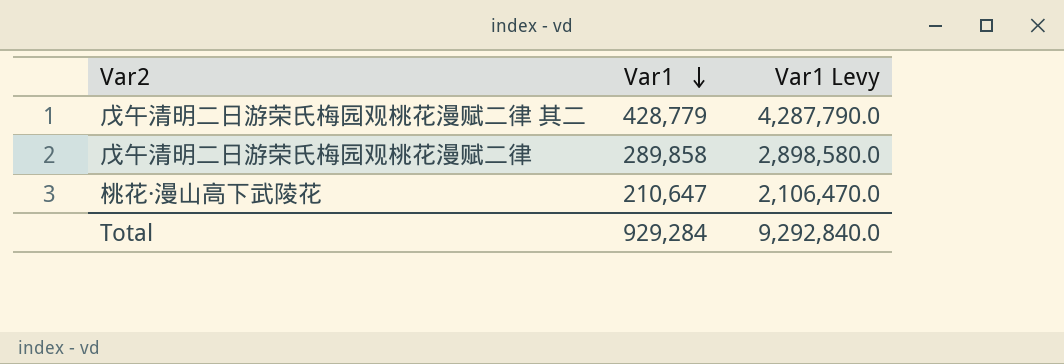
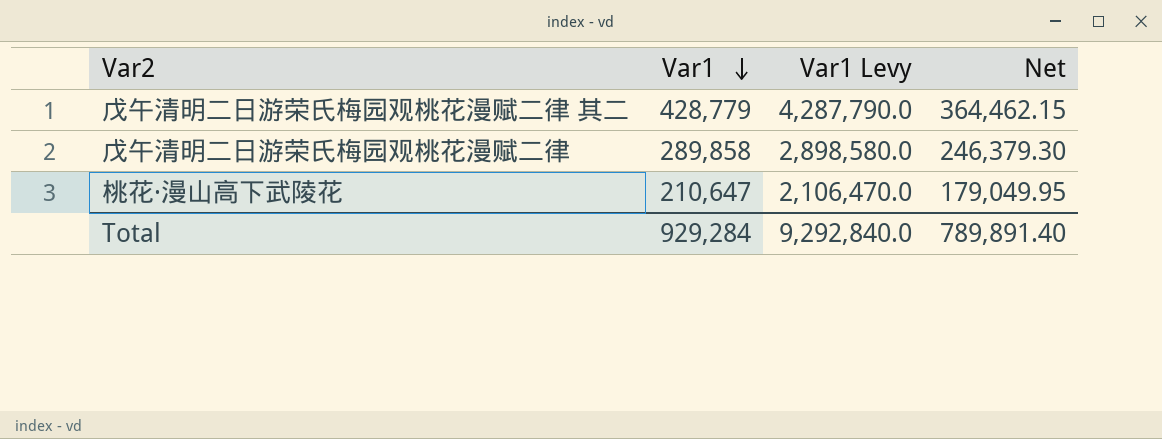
column Net | formula: none -> [Var1] * 0.85

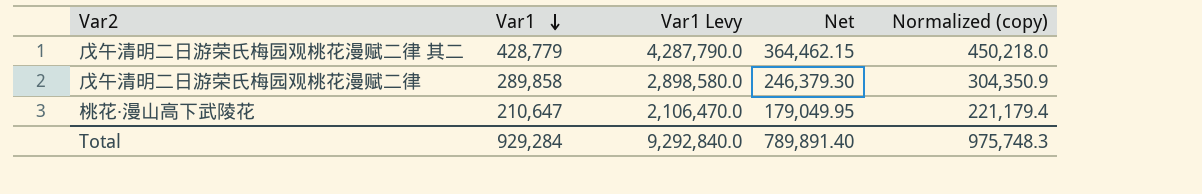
column Normalized (copy) | formula: none -> [Var1] * 1.05

